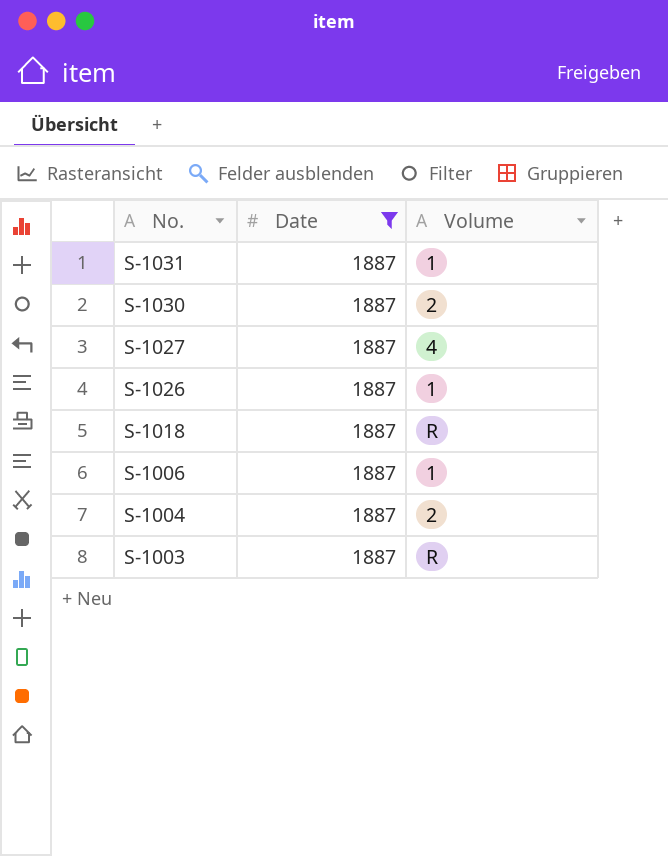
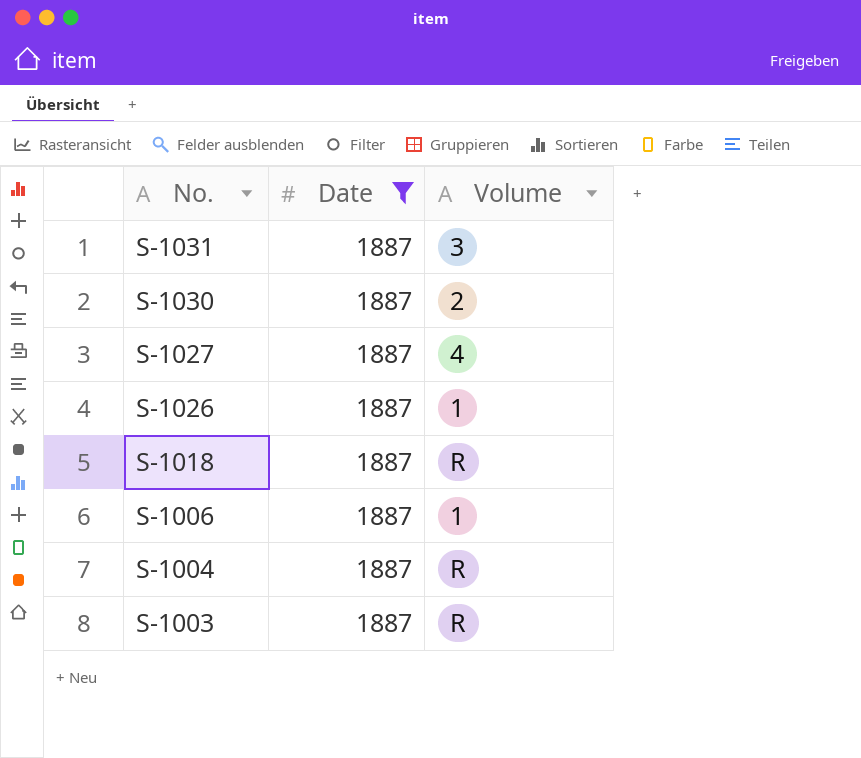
S-1031 | Volume: 1 -> 3
S-1004 | Volume: 2 -> R

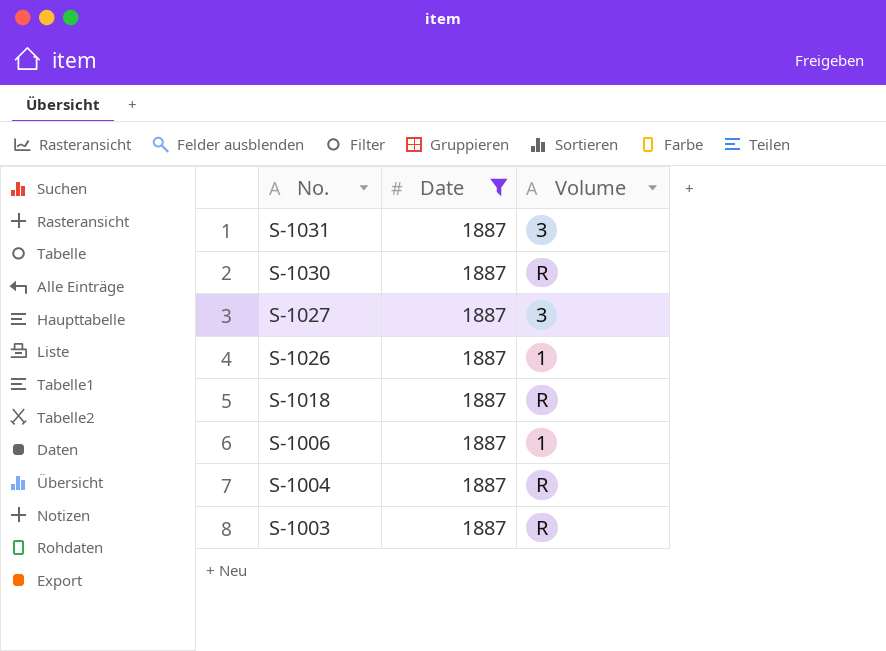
S-1030 | Volume: 2 -> R
S-1027 | Volume: 4 -> 3

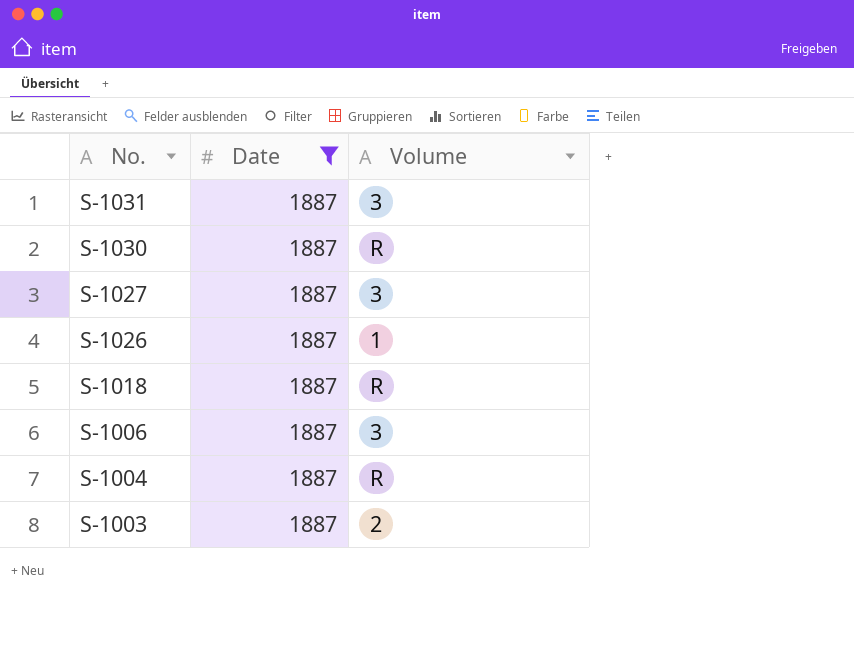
S-1006 | Volume: 1 -> 3
S-1003 | Volume: R -> 2

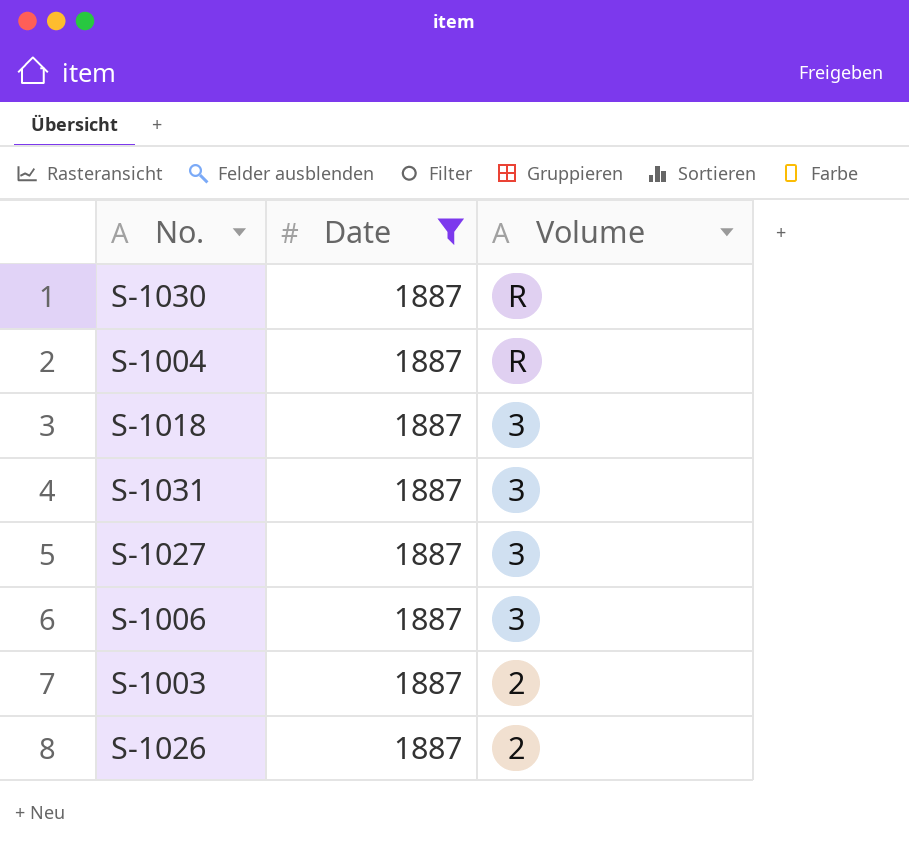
row order: No. descending -> Volume descending
S-1018 | Volume: R -> 3
S-1026 | Volume: 1 -> 2

